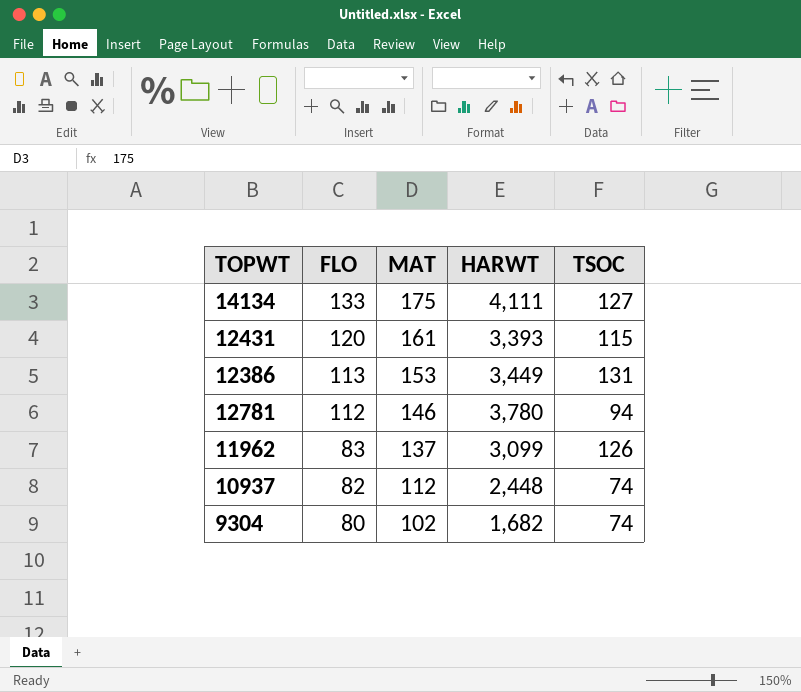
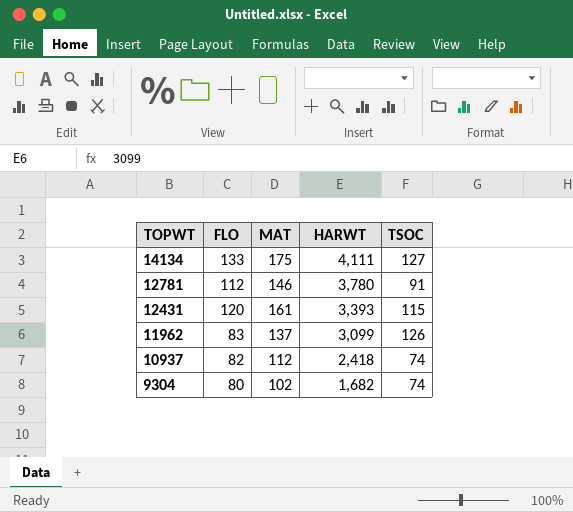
row order: FLO descending -> TOPWT descending
row 12386: 113 | 153 | 3,449 | 131 -> none
12781 | TSOC: 94 -> 91
10937 | HARWT: 2,448 -> 2,418

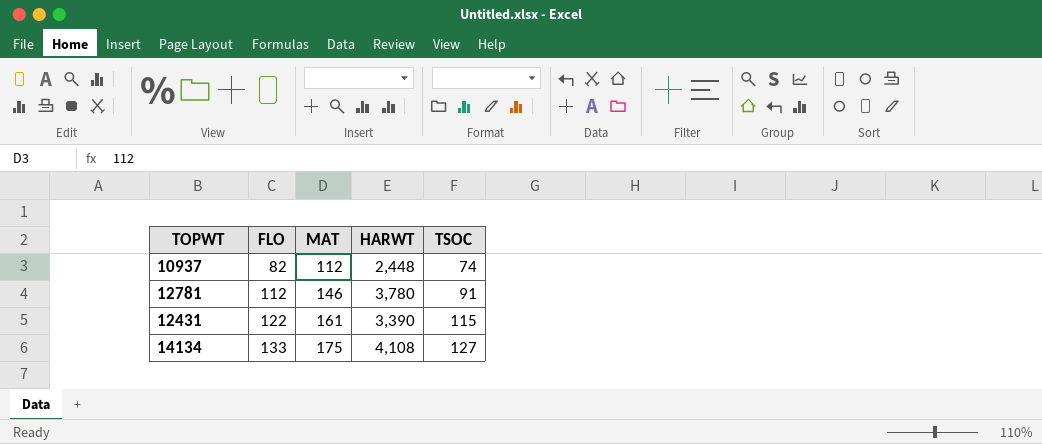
row order: TOPWT descending -> FLO ascending
row 11962: 83 | 137 | 3,099 | 126 -> none
row 9304: 80 | 102 | 1,682 | 74 -> none
10937 | HARWT: 2,418 -> 2,448
12431 | FLO: 120 -> 122
12431 | HARWT: 3,393 -> 3,390
14134 | HARWT: 4,111 -> 4,108

